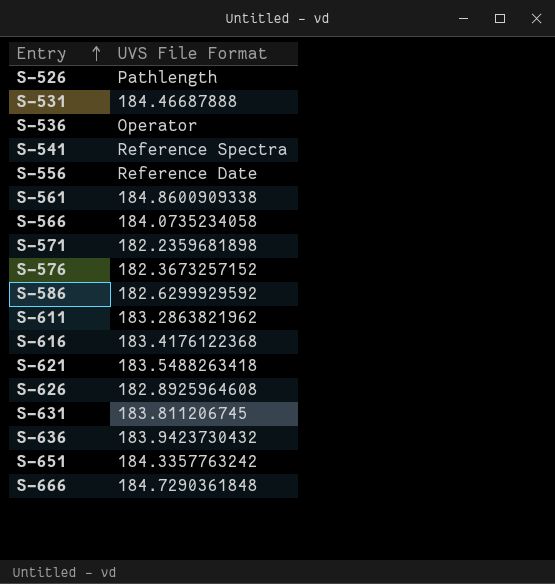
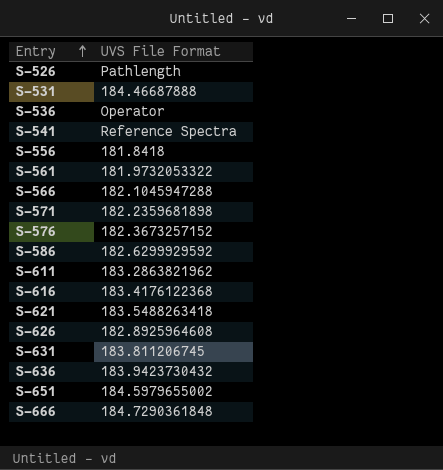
S-556 | UVS File Format: Reference Date -> 181.8418
S-561 | UVS File Format: 184.8600909338 -> 181.9732053322
S-566 | UVS File Format: 184.0735234058 -> 182.1045947288
S-651 | UVS File Format: 184.3357763242 -> 184.5979655002

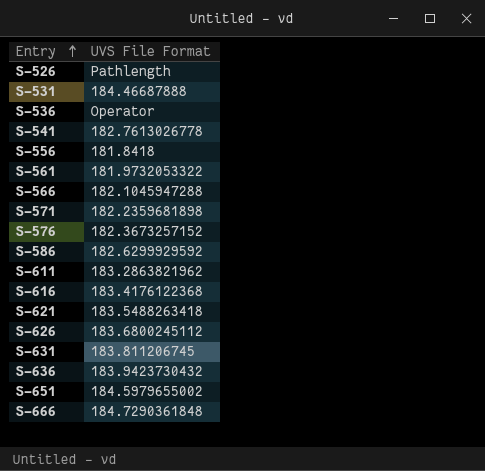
S-541 | UVS File Format: Reference Spectra -> 182.7613026778
S-626 | UVS File Format: 182.8925964608 -> 183.6800245112

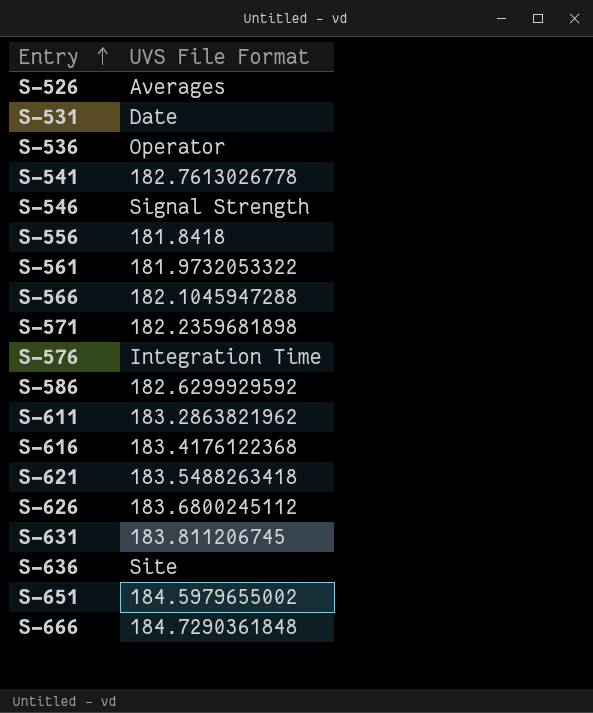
S-526 | UVS File Format: Pathlength -> Averages
S-531 | UVS File Format: 184.46687888 -> Date
row S-546: none -> Signal Strength
S-576 | UVS File Format: 182.3673257152 -> Integration Time
S-636 | UVS File Format: 183.9423730432 -> Site

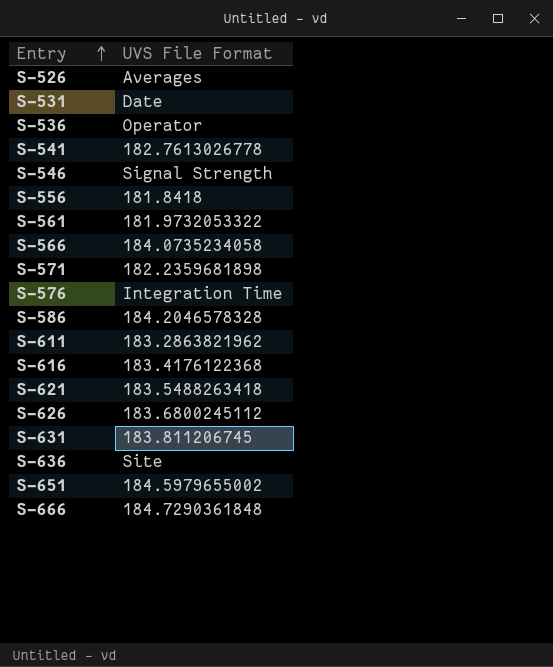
S-566 | UVS File Format: 182.1045947288 -> 184.0735234058
S-586 | UVS File Format: 182.6299929592 -> 184.2046578328

